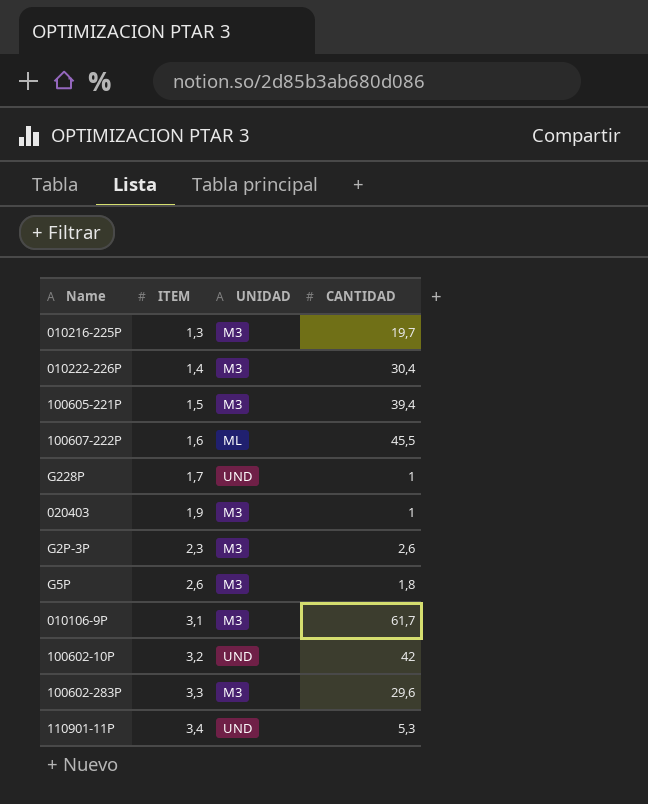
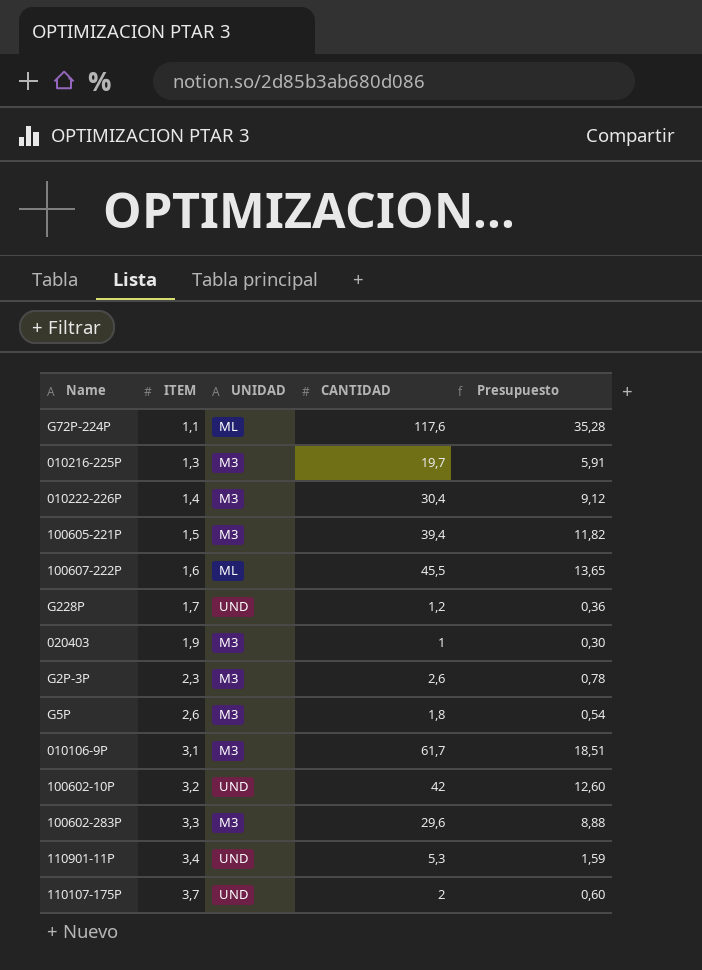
column Presupuesto | formula: none -> [CANTIDAD] * 0,3
row G72P-224P: none -> 1,1 | ML | 117,6 | 35,28
G228P | CANTIDAD: 1 -> 1,2
row 110107-175P: none -> 3,7 | UND | 2 | 0,60

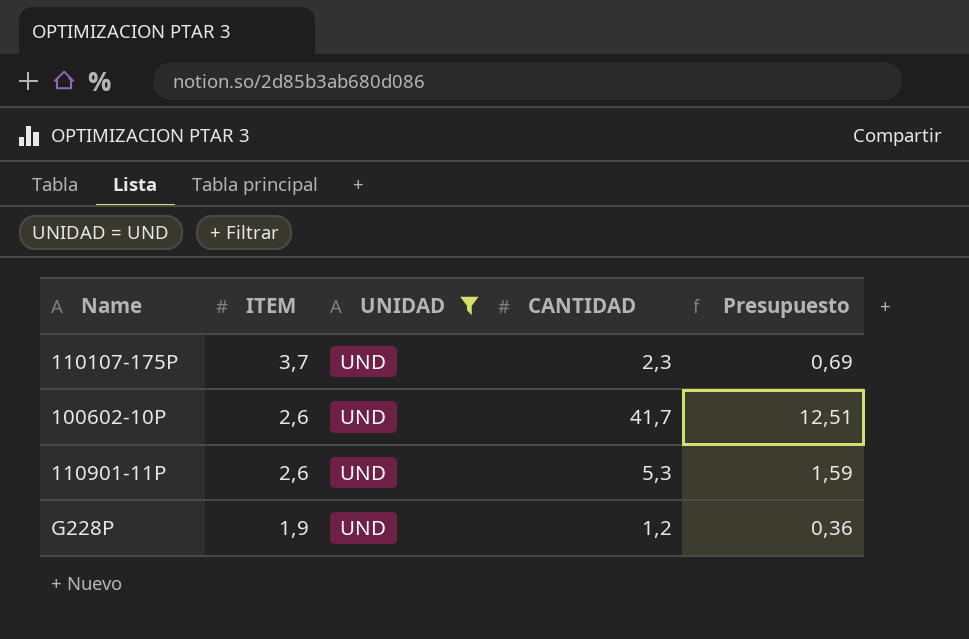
filter: none -> UNIDAD = UND
row order: ITEM ascending -> ITEM descending
110107-175P | CANTIDAD: 2 -> 2,3
110107-175P | Presupuesto: 0,60 -> 0,69
100602-10P | ITEM: 3,2 -> 2,6
100602-10P | CANTIDAD: 42 -> 41,7
100602-10P | Presupuesto: 12,60 -> 12,51
110901-11P | ITEM: 3,4 -> 2,6
G228P | ITEM: 1,7 -> 1,9

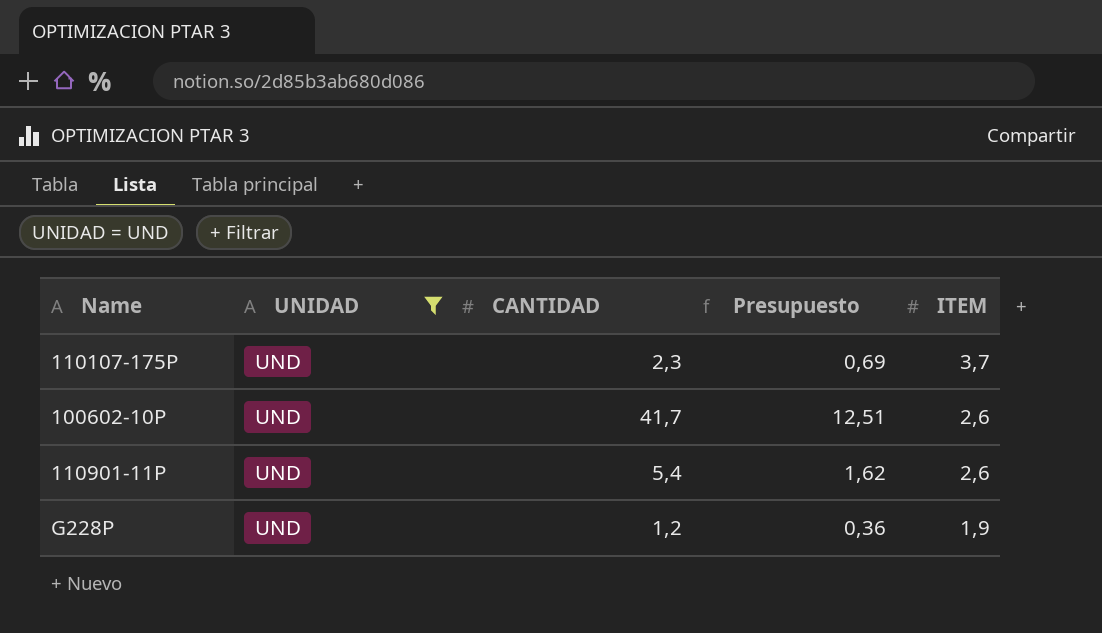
column ITEM | position: 2 -> 5
110901-11P | CANTIDAD: 5,3 -> 5,4
110901-11P | Presupuesto: 1,59 -> 1,62

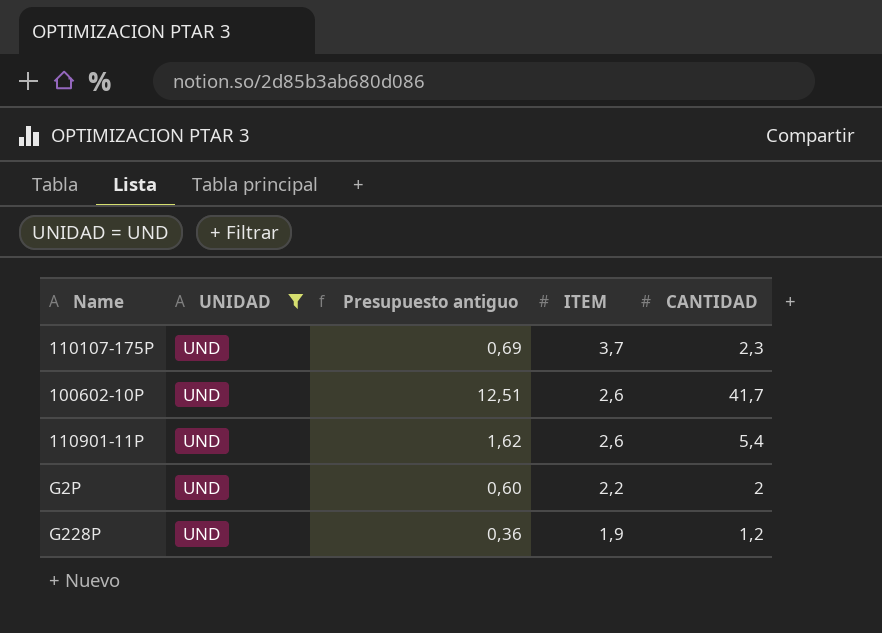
column name: Presupuesto -> Presupuesto antiguo
column CANTIDAD | position: 3 -> 5
row G2P: none -> UND | 0,60 | 2,2 | 2

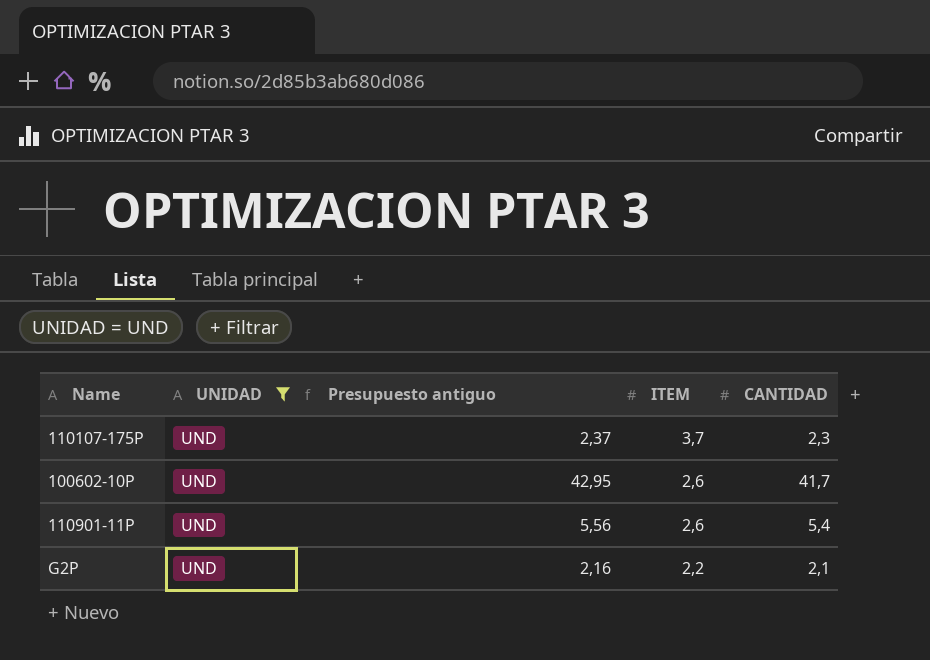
column Presupuesto antiguo | formula: [CANTIDAD] * 0,3 -> [CANTIDAD] * 1,03
row G228P: UND | 0,36 | 1,9 | 1,2 -> none
G2P | CANTIDAD: 2 -> 2,1

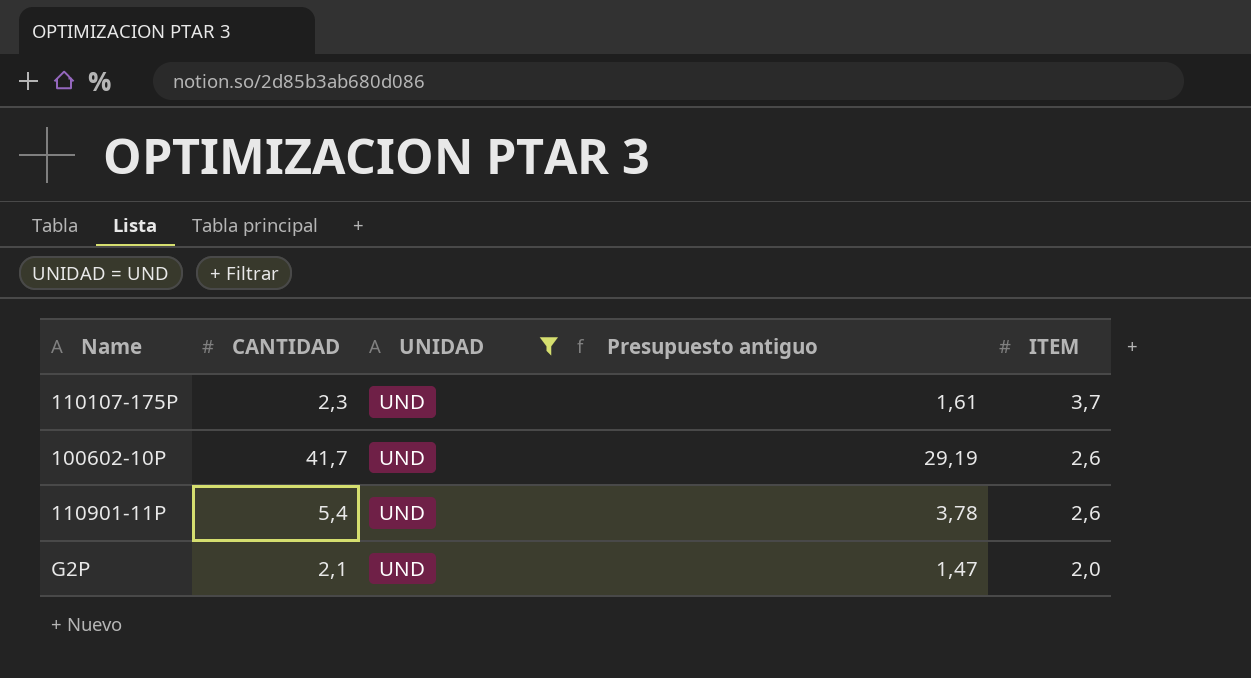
column CANTIDAD | position: 5 -> 2
column Presupuesto antiguo | formula: [CANTIDAD] * 1,03 -> [CANTIDAD] * 0,7
G2P | ITEM: 2,2 -> 2,0

